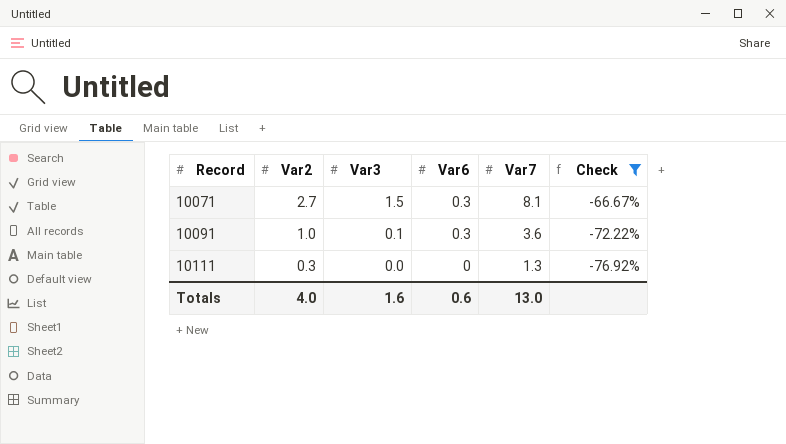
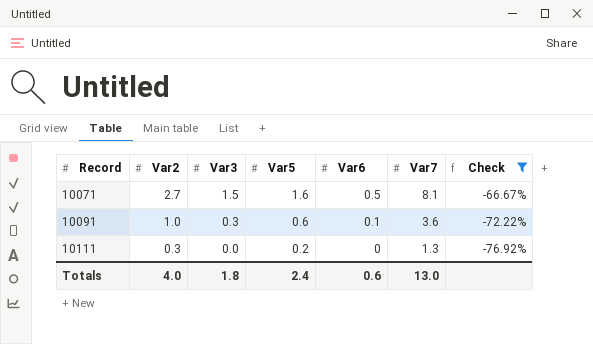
column Var5 | position: none -> 4
10071 | Var6: 0.3 -> 0.5
10091 | Var3: 0.1 -> 0.3
10091 | Var6: 0.3 -> 0.1
Totals | Var3: 1.6 -> 1.8

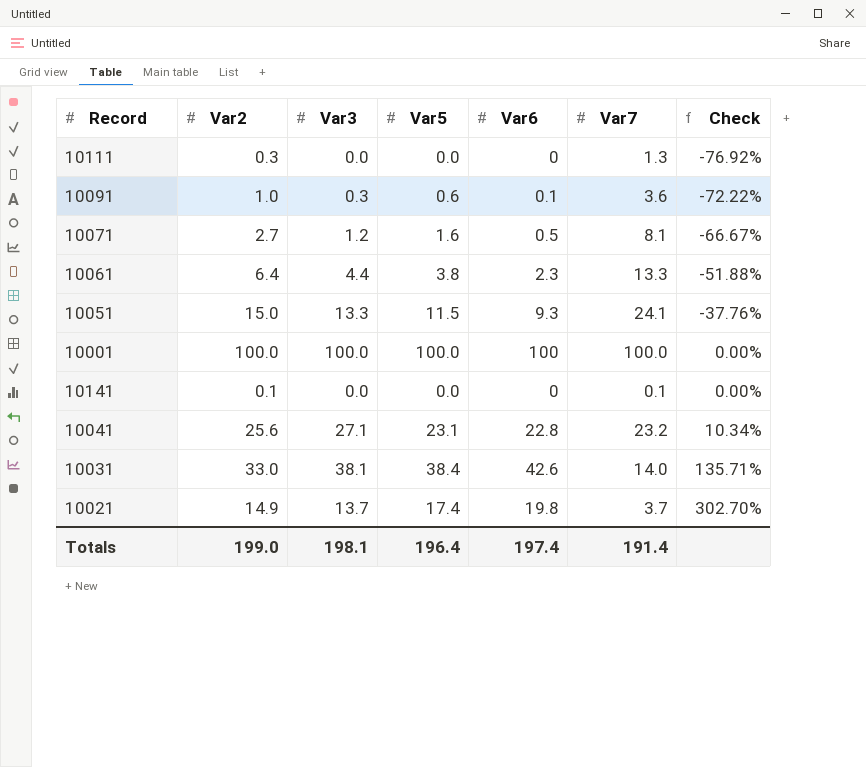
filter: Check <= -66.67% -> none
row order: Record ascending -> Check ascending
10111 | Var5: 0.2 -> 0.0
10071 | Var3: 1.5 -> 1.2
Totals | Var2: 4.0 -> 199.0
Totals | Var3: 1.8 -> 198.1
Totals | Var5: 2.4 -> 196.4
Totals | Var6: 0.6 -> 197.4
Totals | Var7: 13.0 -> 191.4

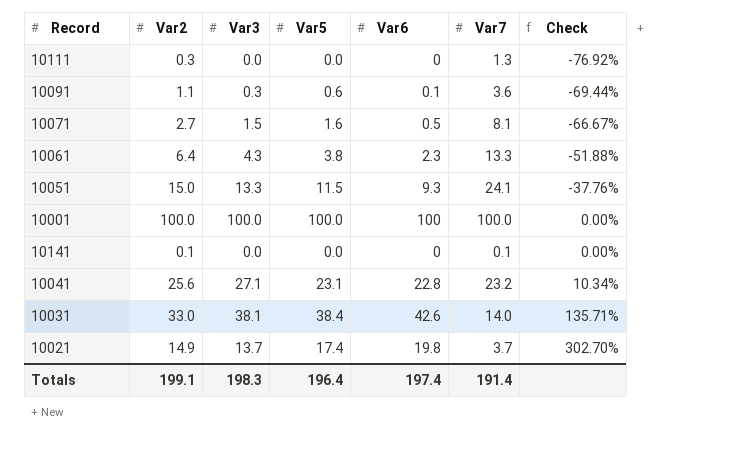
10091 | Var2: 1.0 -> 1.1
10091 | Check: -72.22% -> -69.44%
10071 | Var3: 1.2 -> 1.5
10061 | Var3: 4.4 -> 4.3
Totals | Var2: 199.0 -> 199.1
Totals | Var3: 198.1 -> 198.3

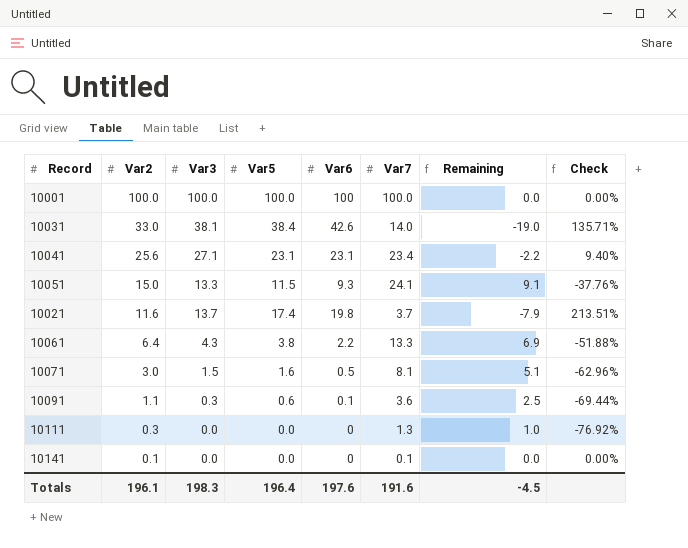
row order: Check ascending -> Var2 descending
column Remaining | formula: none -> [Var7] - [Var2]
10041 | Var6: 22.8 -> 23.1
10041 | Var7: 23.2 -> 23.4
10041 | Check: 10.34% -> 9.40%
10021 | Var2: 14.9 -> 11.6
10021 | Check: 302.70% -> 213.51%
10061 | Var6: 2.3 -> 2.2
10071 | Var2: 2.7 -> 3.0
10071 | Check: -66.67% -> -62.96%
Totals | Var2: 199.1 -> 196.1
Totals | Var6: 197.4 -> 197.6
Totals | Var7: 191.4 -> 191.6

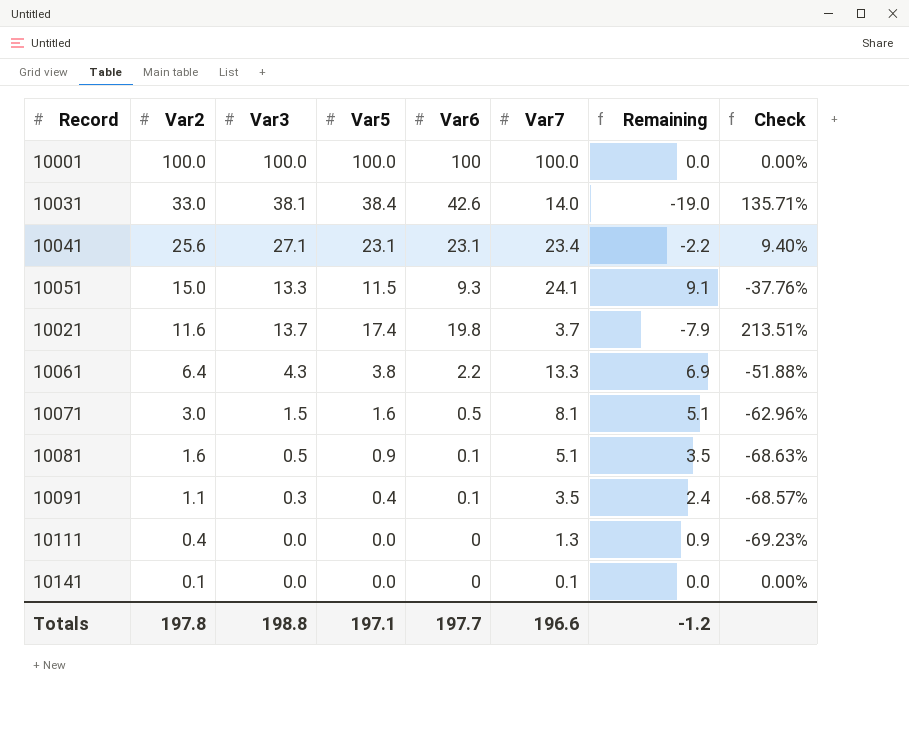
row 10081: none -> 1.6 | 0.5 | 0.9 | 0.1 | 5.1 | 3.5 | -68.63%
10091 | Var5: 0.6 -> 0.4
10091 | Var7: 3.6 -> 3.5
10091 | Remaining: 2.5 -> 2.4
10091 | Check: -69.44% -> -68.57%
10111 | Var2: 0.3 -> 0.4
10111 | Remaining: 1.0 -> 0.9
10111 | Check: -76.92% -> -69.23%
Totals | Var2: 196.1 -> 197.8
Totals | Var3: 198.3 -> 198.8
Totals | Var5: 196.4 -> 197.1
Totals | Var6: 197.6 -> 197.7
Totals | Var7: 191.6 -> 196.6
Totals | Remaining: -4.5 -> -1.2

